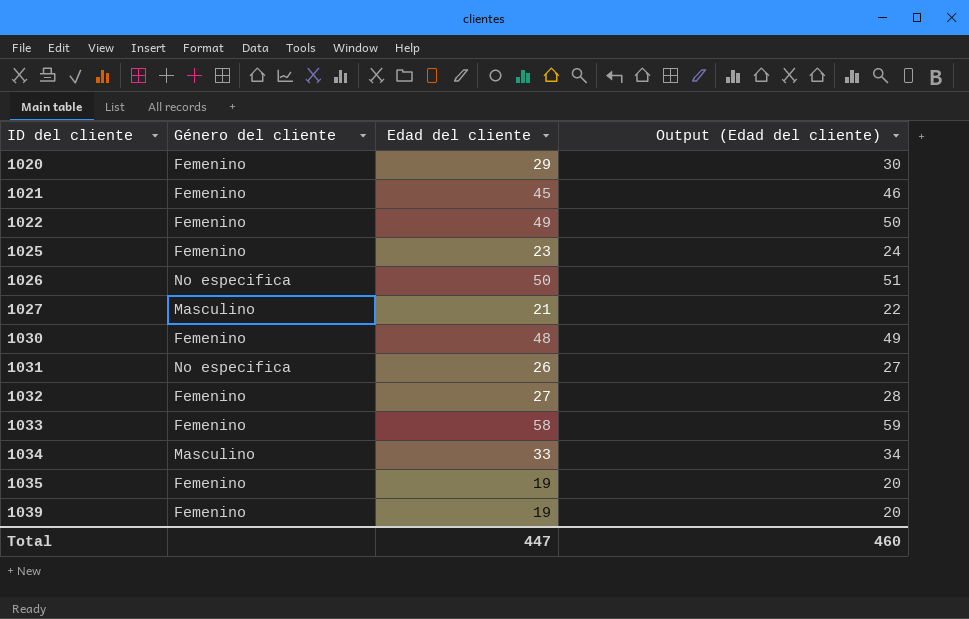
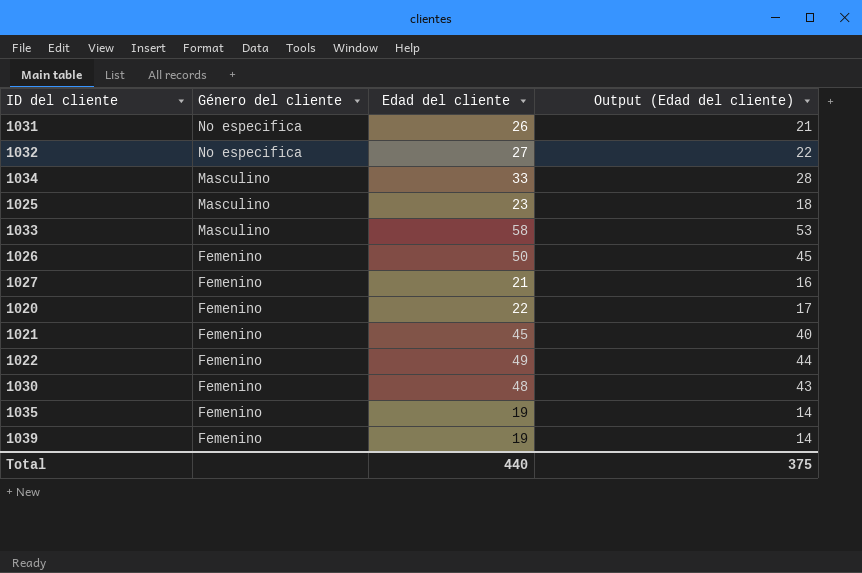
row order: ID del cliente ascending -> Género del cliente descending
column Output (Edad del cliente) | formula: [Edad del cliente] + 1 -> [Edad del cliente] - 5
1032 | Género del cliente: Femenino -> No especifica
1025 | Género del cliente: Femenino -> Masculino
1033 | Género del cliente: Femenino -> Masculino
1026 | Género del cliente: No especifica -> Femenino
1027 | Género del cliente: Masculino -> Femenino
1020 | Edad del cliente: 29 -> 22
Total | Edad del cliente: 447 -> 440
Total | Output (Edad del cliente): 460 -> 375

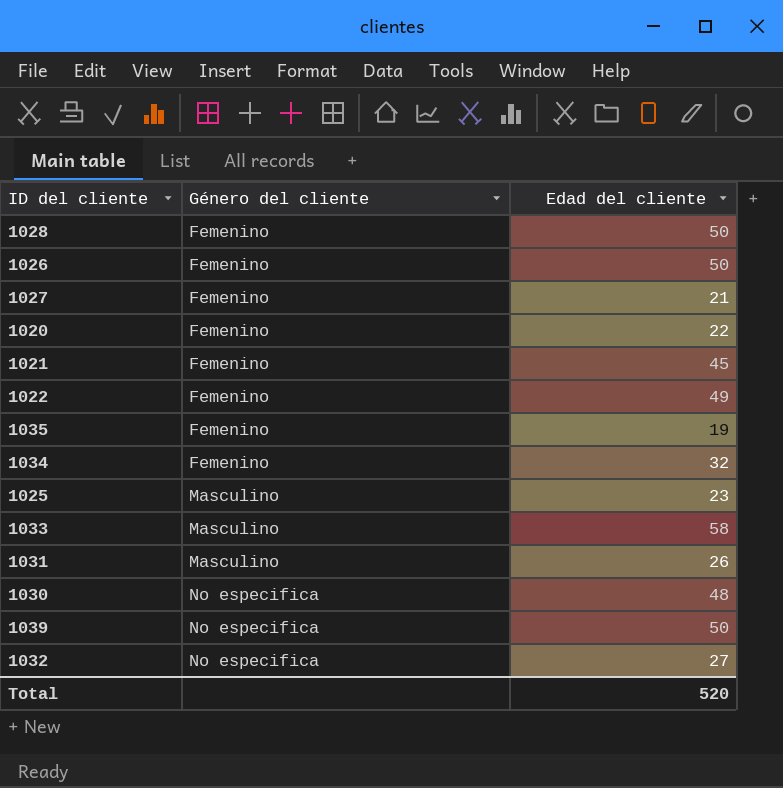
row order: Género del cliente descending -> Género del cliente ascending
column Output (Edad del cliente) | formula: [Edad del cliente] - 5 -> none
row 1028: none -> Femenino | 50
1034 | Género del cliente: Masculino -> Femenino
1034 | Edad del cliente: 33 -> 32
1031 | Género del cliente: No especifica -> Masculino
1030 | Género del cliente: Femenino -> No especifica
1039 | Género del cliente: Femenino -> No especifica
1039 | Edad del cliente: 19 -> 50
Total | Edad del cliente: 440 -> 520

